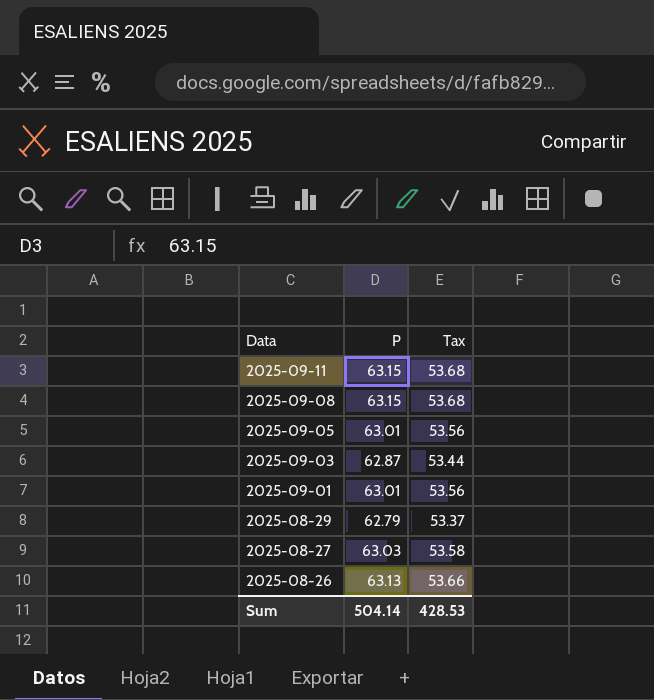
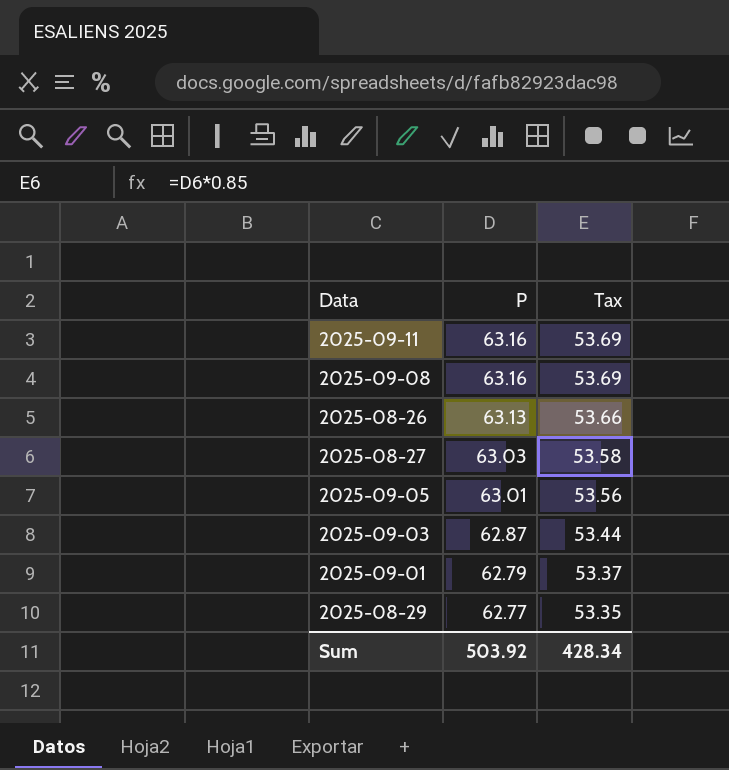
row order: Data descending -> P descending
2025-09-11 | P: 63.15 -> 63.16
2025-09-11 | Tax: 53.68 -> 53.69
2025-09-08 | P: 63.15 -> 63.16
2025-09-08 | Tax: 53.68 -> 53.69
2025-09-01 | P: 63.01 -> 62.79
2025-09-01 | Tax: 53.56 -> 53.37
2025-08-29 | P: 62.79 -> 62.77
2025-08-29 | Tax: 53.37 -> 53.35
Sum | P: 504.14 -> 503.92
Sum | Tax: 428.53 -> 428.34

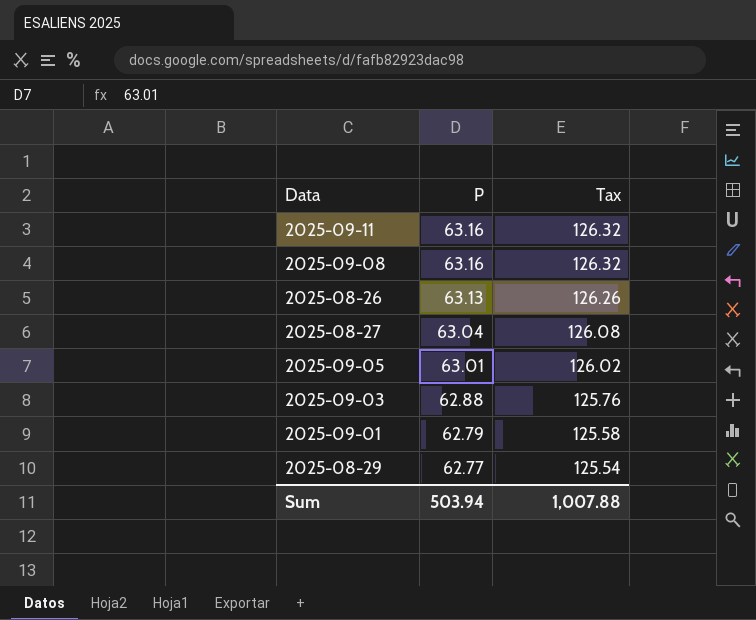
column Tax | formula: [P] * 0.85 -> [P] * 2
2025-08-27 | P: 63.03 -> 63.04
2025-09-03 | P: 62.87 -> 62.88
Sum | P: 503.92 -> 503.94
Sum | Tax: 428.34 -> 1,007.88

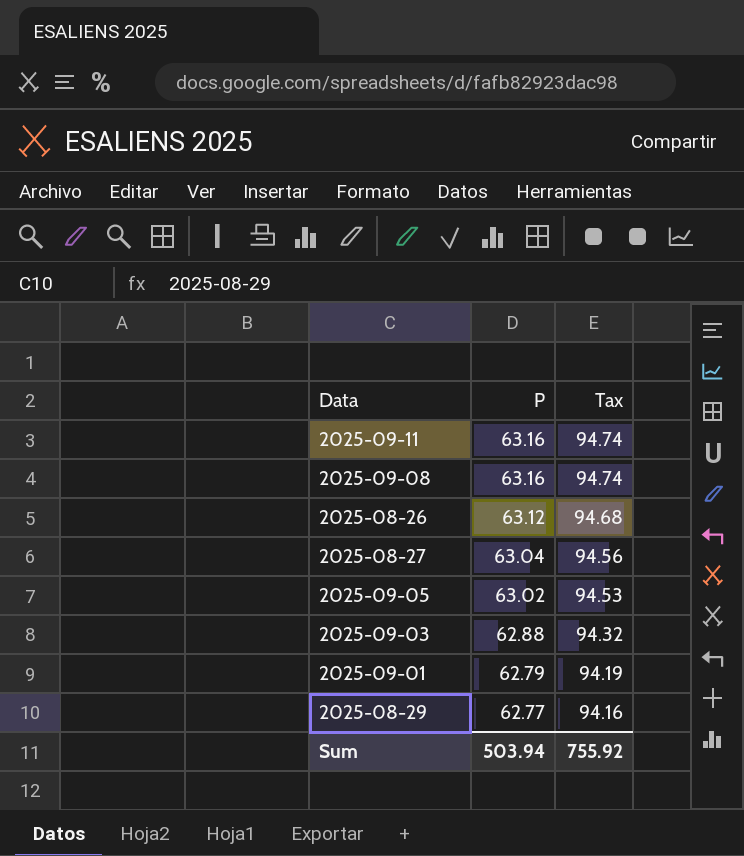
column Tax | formula: [P] * 2 -> [P] * 1.5
2025-08-26 | P: 63.13 -> 63.12
2025-09-05 | P: 63.01 -> 63.02
Sum | Tax: 1,007.88 -> 755.92

